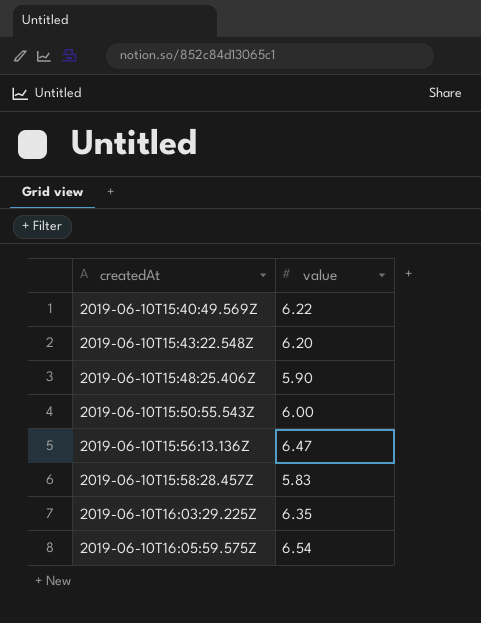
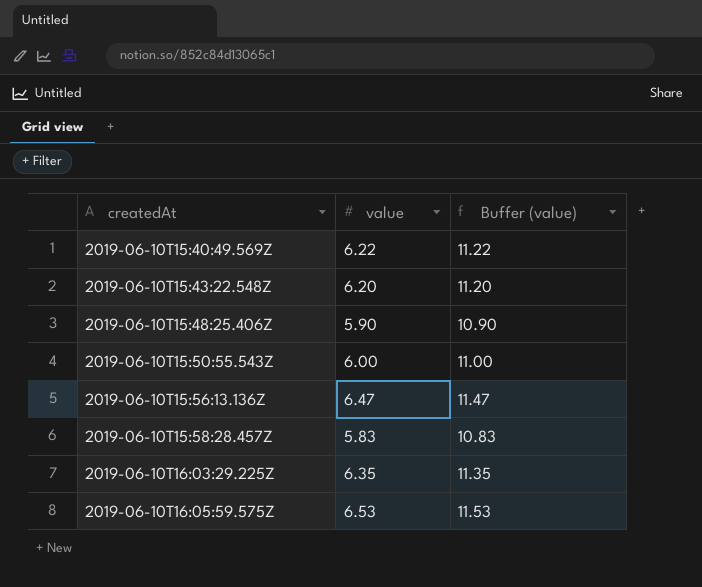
column Buffer (value) | formula: none -> [value] + 5
2019-06-10T16:05:59.575Z | value: 6.54 -> 6.53

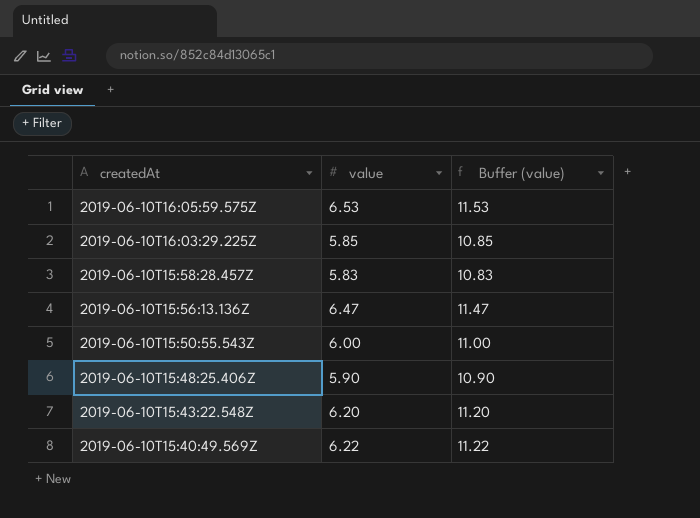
row order: createdAt ascending -> createdAt descending
2019-06-10T16:03:29.225Z | value: 6.35 -> 5.85
2019-06-10T16:03:29.225Z | Buffer (value): 11.35 -> 10.85

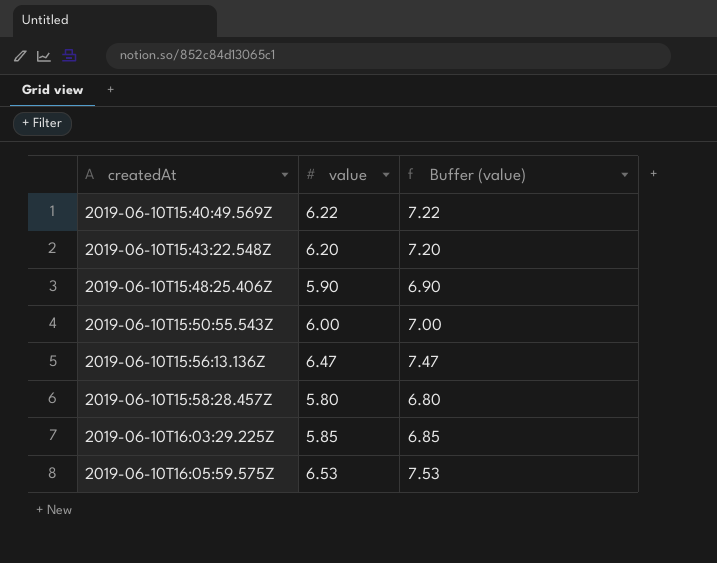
row order: createdAt descending -> createdAt ascending
column Buffer (value) | formula: [value] + 5 -> [value] + 1
2019-06-10T15:58:28.457Z | value: 5.83 -> 5.80

